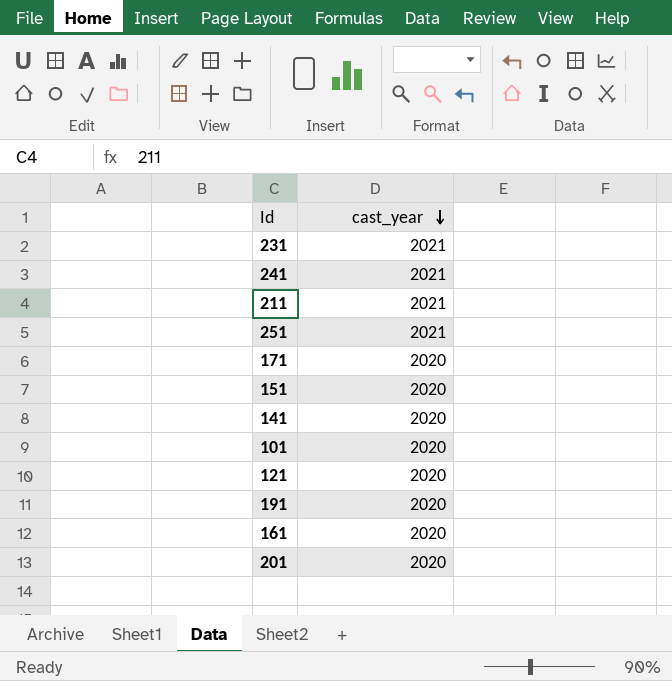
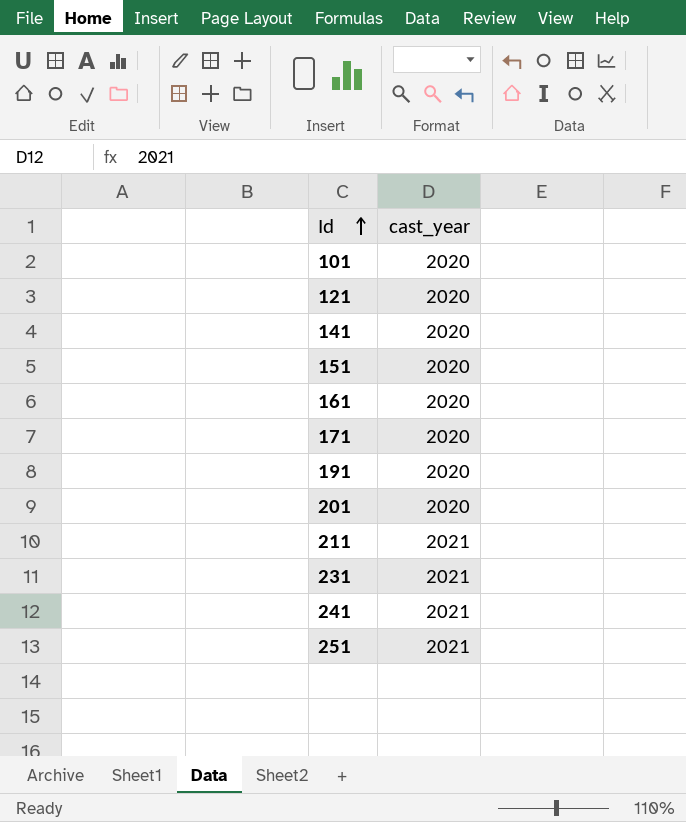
row order: cast_year descending -> Id ascending

